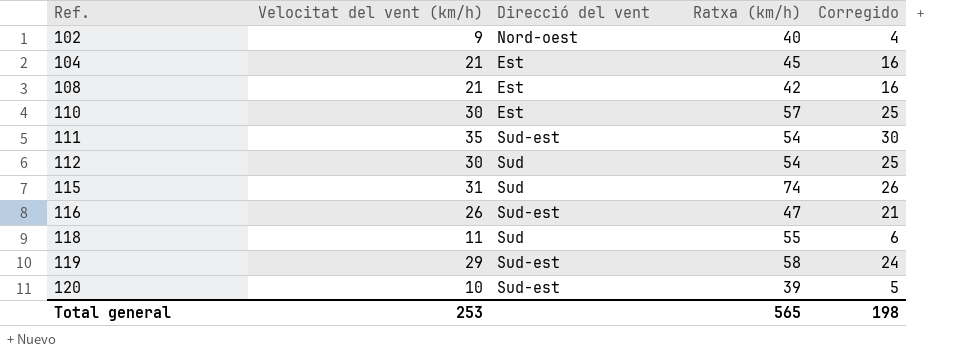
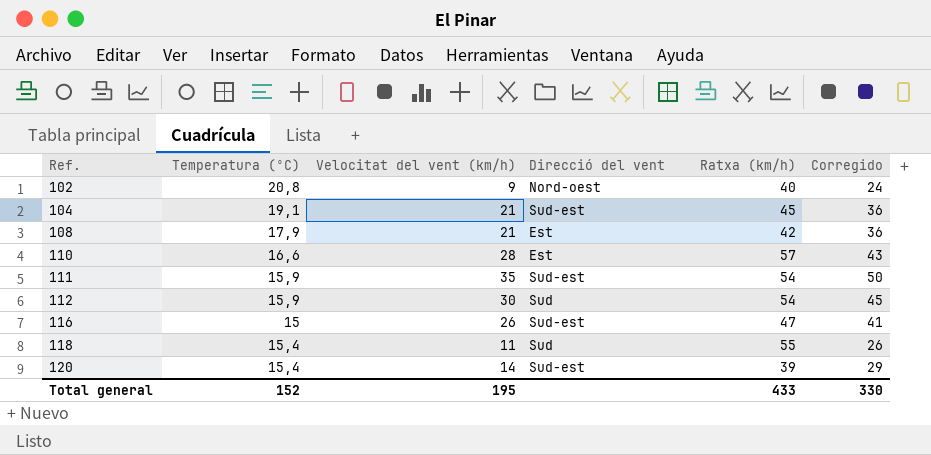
column Temperatura (ºC) | position: none -> 2
column Corregido | formula: [Velocitat del vent (km/h)] - 5 -> [Velocitat del vent (km/h)] + 15
row 115: 31 | Sud | 74 | 26 -> none
row 119: 29 | Sud-est | 58 | 24 -> none
104 | Direcció del vent: Est -> Sud-est
110 | Velocitat del vent (km/h): 30 -> 28
120 | Velocitat del vent (km/h): 10 -> 14
Total general | Velocitat del vent (km/h): 253 -> 195
Total general | Ratxa (km/h): 565 -> 433
Total general | Corregido: 198 -> 330

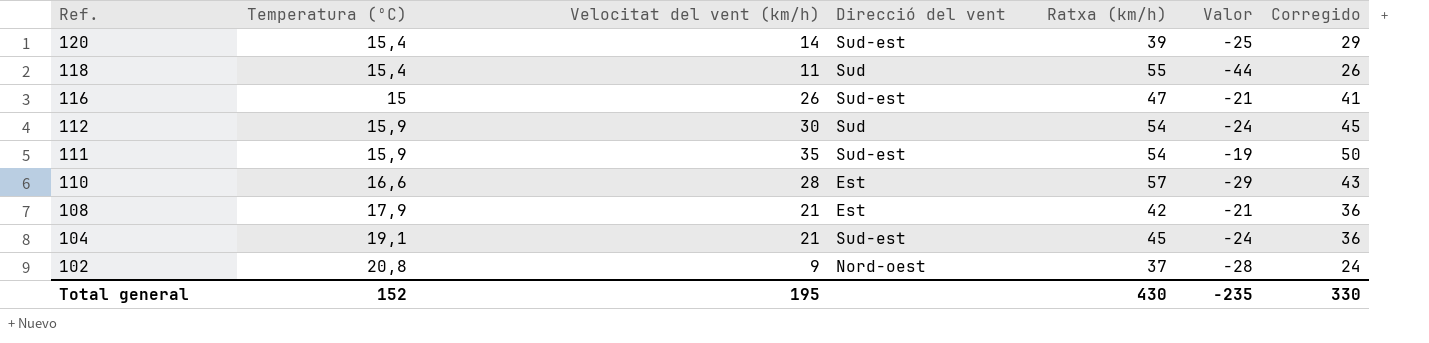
row order: Ref. ascending -> Ref. descending
column Valor | formula: none -> [Velocitat del vent (km/h)] - [Ratxa (km/h)]
102 | Ratxa (km/h): 40 -> 37
Total general | Ratxa (km/h): 433 -> 430

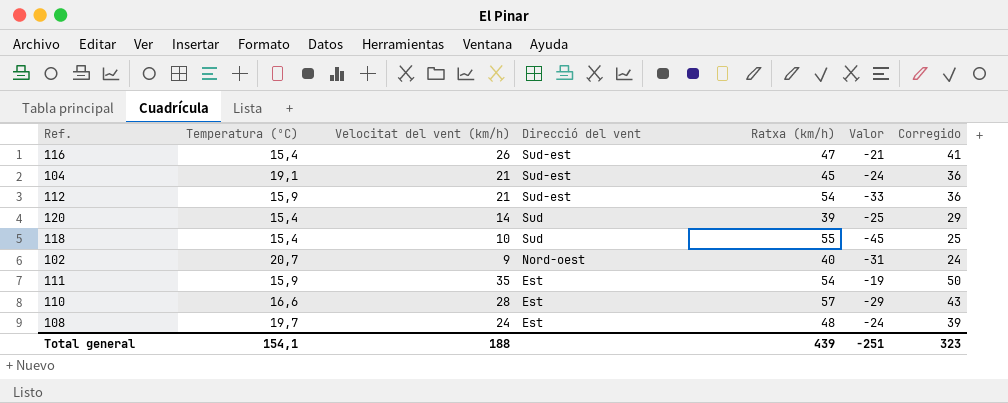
row order: Ref. descending -> Direcció del vent descending
116 | Temperatura (ºC): 15 -> 15,4
112 | Velocitat del vent (km/h): 30 -> 21
112 | Direcció del vent: Sud -> Sud-est
112 | Valor: -24 -> -33
112 | Corregido: 45 -> 36
120 | Direcció del vent: Sud-est -> Sud
118 | Velocitat del vent (km/h): 11 -> 10
118 | Valor: -44 -> -45
118 | Corregido: 26 -> 25
102 | Temperatura (ºC): 20,8 -> 20,7
102 | Ratxa (km/h): 37 -> 40
102 | Valor: -28 -> -31
111 | Direcció del vent: Sud-est -> Est
108 | Temperatura (ºC): 17,9 -> 19,7
108 | Velocitat del vent (km/h): 21 -> 24
108 | Ratxa (km/h): 42 -> 48
108 | Valor: -21 -> -24
108 | Corregido: 36 -> 39
Total general | Temperatura (ºC): 152 -> 154,1
Total general | Velocitat del vent (km/h): 195 -> 188
Total general | Ratxa (km/h): 430 -> 439
Total general | Valor: -235 -> -251
Total general | Corregido: 330 -> 323

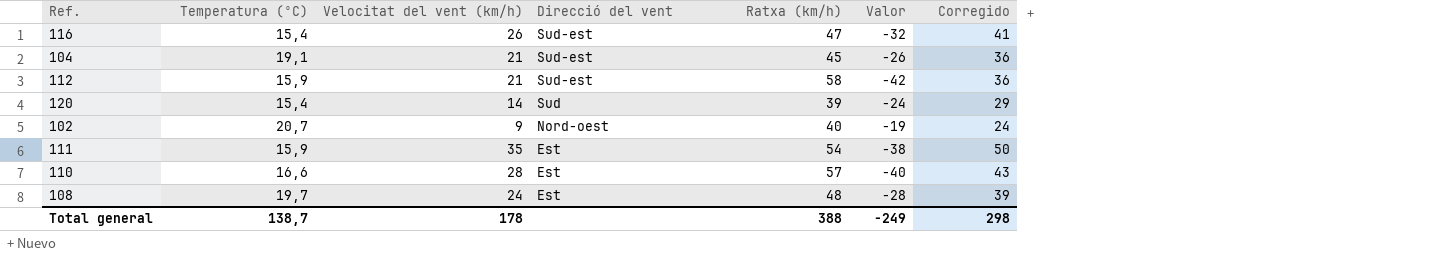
column Valor | formula: [Velocitat del vent (km/h)] - [Ratxa (km/h)] -> [Temperatura (ºC)] - [Ratxa (km/h)]
row 118: 15,4 | 10 | Sud | 55 | -45 | 25 -> none
112 | Ratxa (km/h): 54 -> 58
Total general | Temperatura (ºC): 154,1 -> 138,7
Total general | Velocitat del vent (km/h): 188 -> 178
Total general | Ratxa (km/h): 439 -> 388
Total general | Valor: -251 -> -249
Total general | Corregido: 323 -> 298

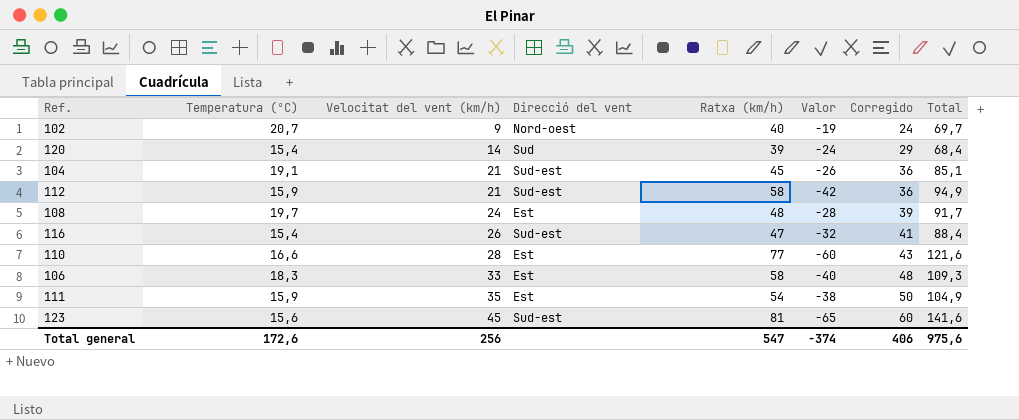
row order: Direcció del vent descending -> Velocitat del vent (km/h) ascending
column Total | formula: none -> [Temperatura (ºC)] + [Velocitat del vent (km/h)] + [Ratxa (km/h)]
110 | Ratxa (km/h): 57 -> 77
110 | Valor: -40 -> -60
row 106: none -> 18,3 | 33 | Est | 58 | -40 | 48 | 109,3
row 123: none -> 15,6 | 45 | Sud-est | 81 | -65 | 60 | 141,6
Total general | Temperatura (ºC): 138,7 -> 172,6
Total general | Velocitat del vent (km/h): 178 -> 256
Total general | Ratxa (km/h): 388 -> 547
Total general | Valor: -249 -> -374
Total general | Corregido: 298 -> 406

